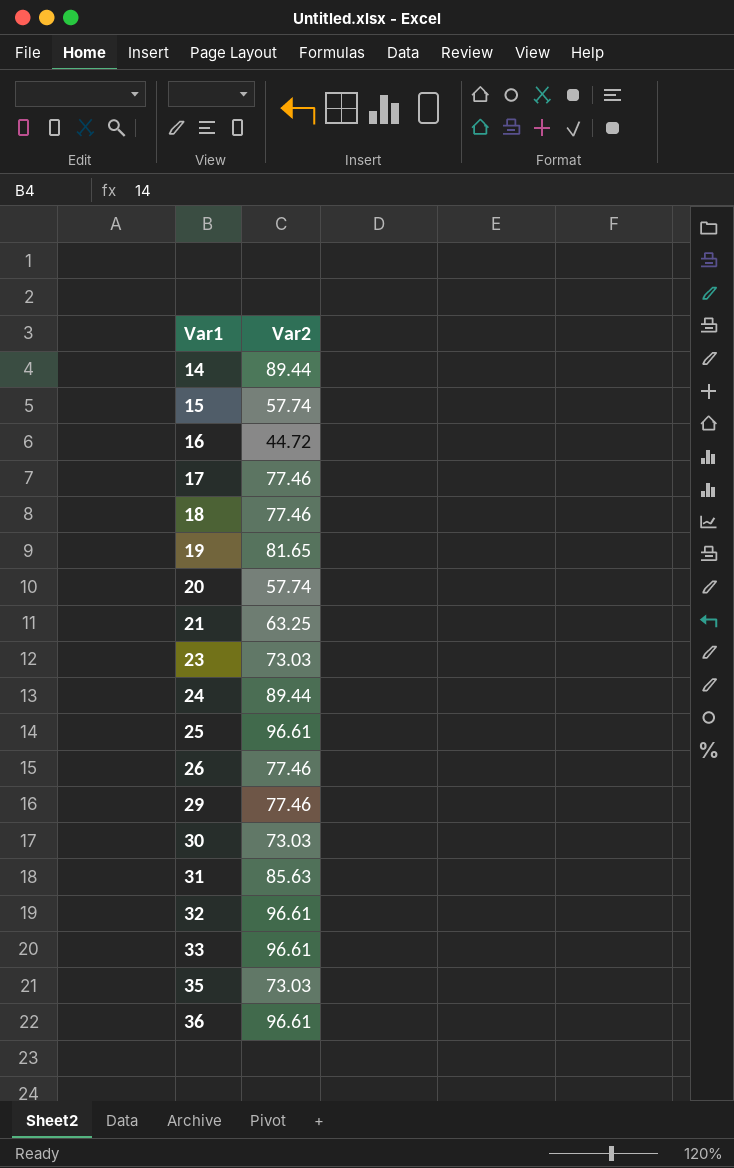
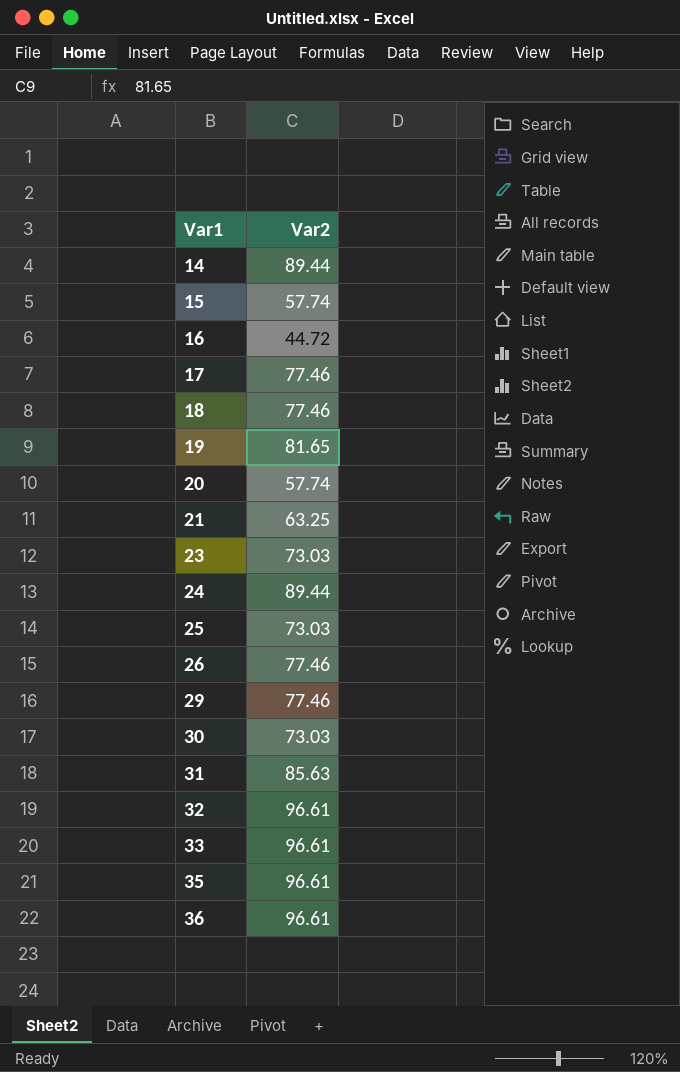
25 | Var2: 96.61 -> 73.03
35 | Var2: 73.03 -> 96.61

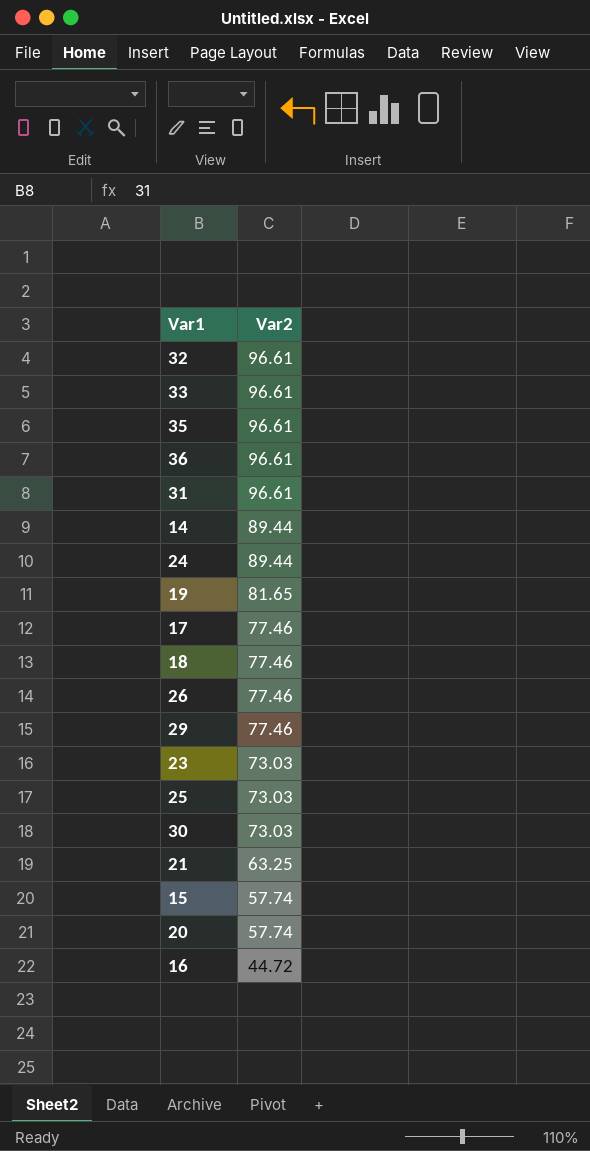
row order: Var1 ascending -> Var2 descending
31 | Var2: 85.63 -> 96.61

